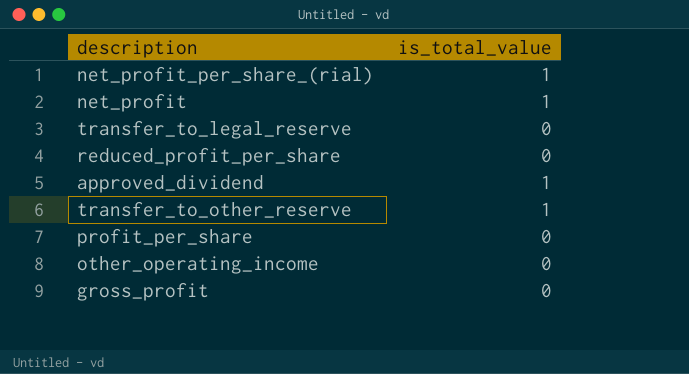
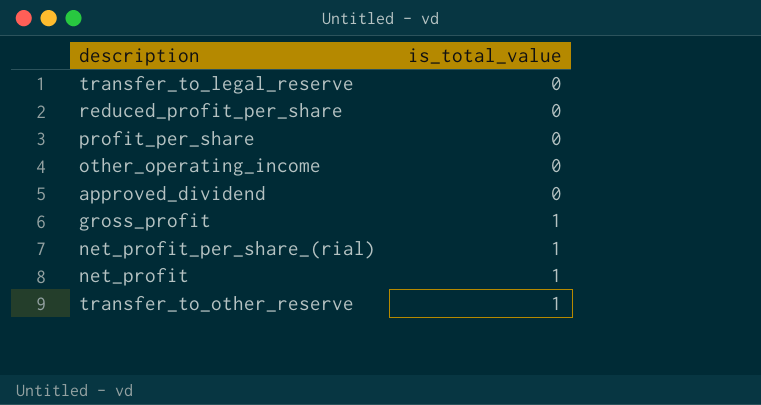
row order: none -> is_total_value ascending
approved_dividend | is_total_value: 1 -> 0
gross_profit | is_total_value: 0 -> 1

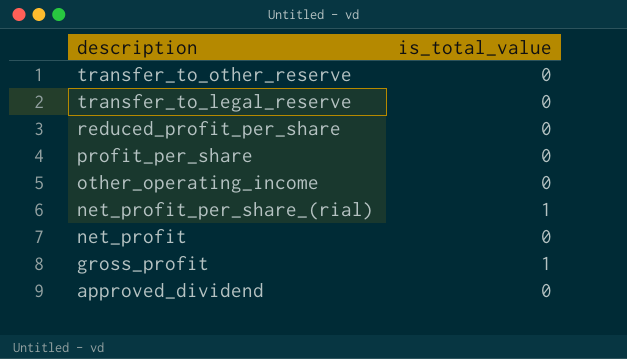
row order: is_total_value ascending -> description descending
transfer_to_other_reserve | is_total_value: 1 -> 0
net_profit | is_total_value: 1 -> 0

